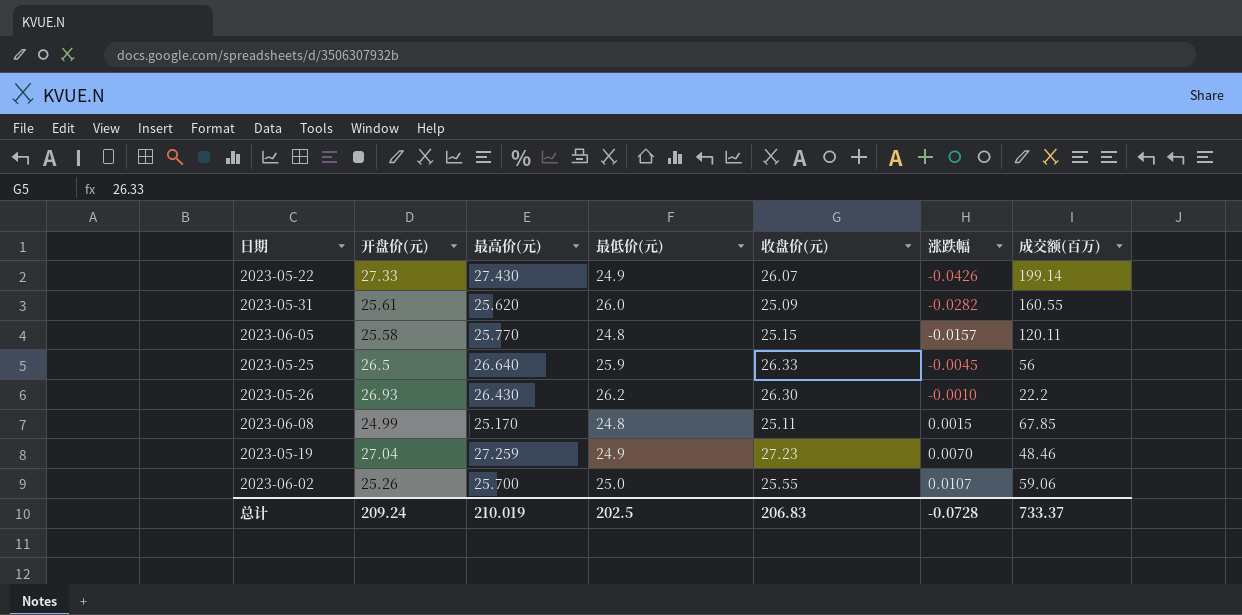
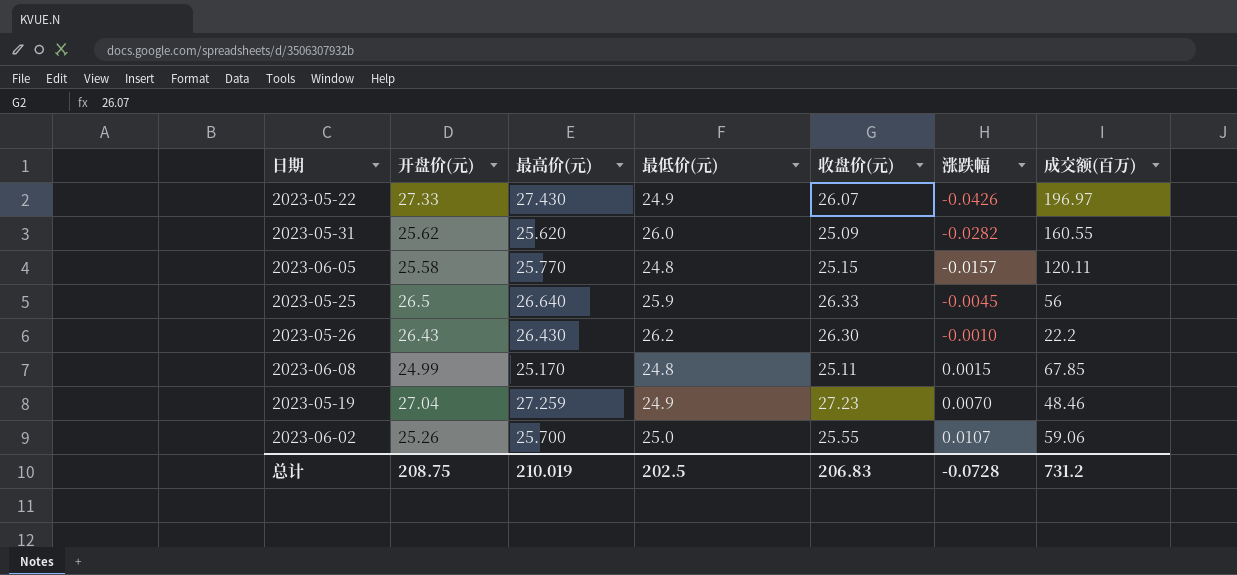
2023-05-22 | 成交额(百万): 199.14 -> 196.97
2023-05-31 | 开盘价(元): 25.61 -> 25.62
2023-05-26 | 开盘价(元): 26.93 -> 26.43
总计 | 开盘价(元): 209.24 -> 208.75
总计 | 成交额(百万): 733.37 -> 731.2

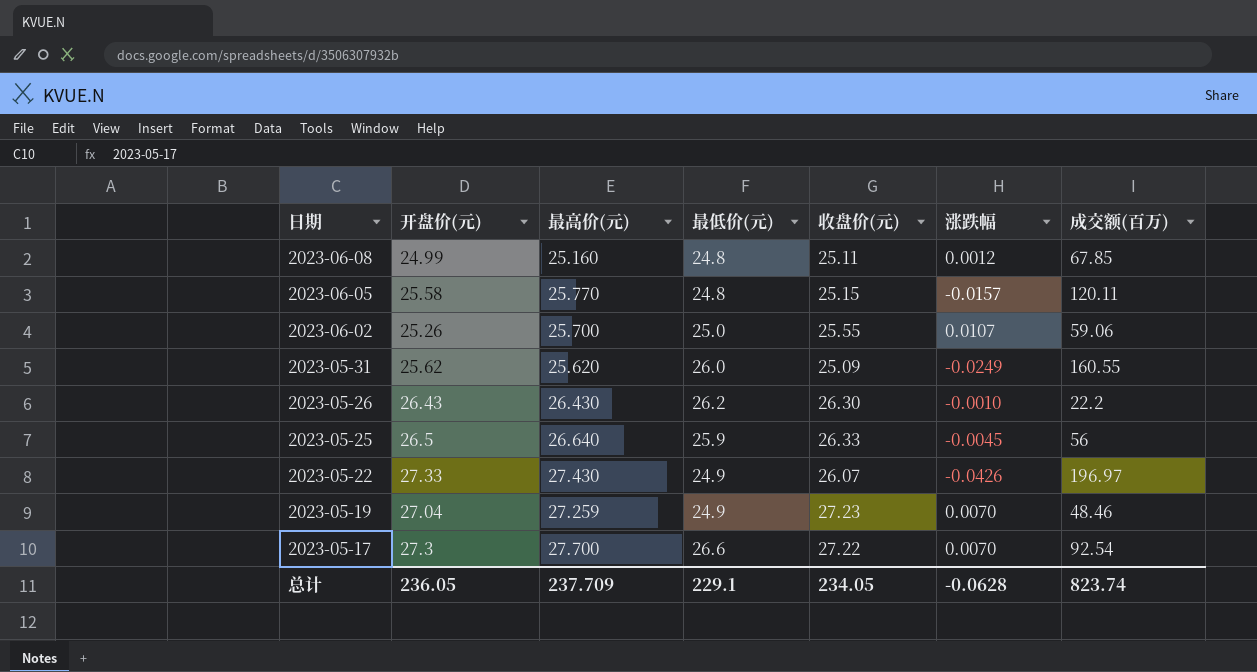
row order: 涨跌幅 ascending -> 日期 descending
2023-06-08 | 最高价(元): 25.170 -> 25.160
2023-06-08 | 涨跌幅: 0.0015 -> 0.0012
2023-05-31 | 涨跌幅: -0.0282 -> -0.0249
row 2023-05-17: none -> 27.3 | 27.700 | 26.6 | 27.22 | 0.0070 | 92.54
总计 | 开盘价(元): 208.75 -> 236.05
总计 | 最高价(元): 210.019 -> 237.709
总计 | 最低价(元): 202.5 -> 229.1
总计 | 收盘价(元): 206.83 -> 234.05
总计 | 涨跌幅: -0.0728 -> -0.0628
总计 | 成交额(百万): 731.2 -> 823.74

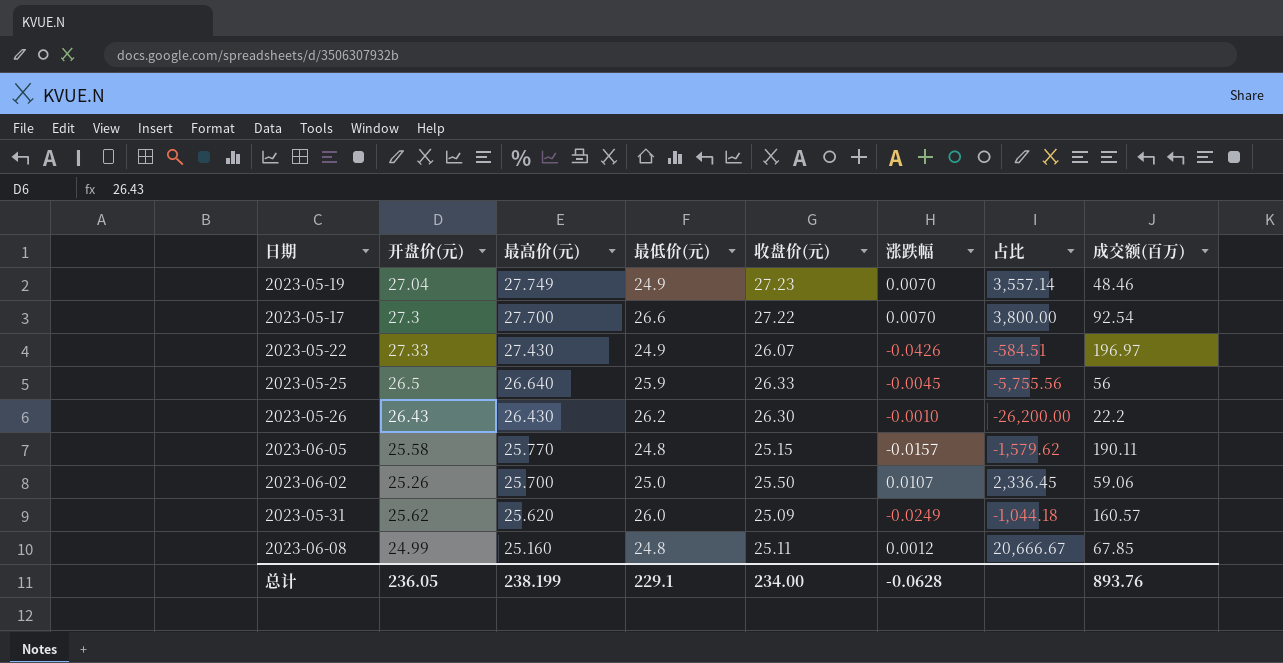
row order: 日期 descending -> 最高价(元) descending
column 占比 | formula: none -> [最低价(元)] / [涨跌幅]
2023-05-19 | 最高价(元): 27.259 -> 27.749
2023-06-05 | 成交额(百万): 120.11 -> 190.11
2023-06-02 | 收盘价(元): 25.55 -> 25.50
2023-05-31 | 成交额(百万): 160.55 -> 160.57
总计 | 最高价(元): 237.709 -> 238.199
总计 | 收盘价(元): 234.05 -> 234.00
总计 | 成交额(百万): 823.74 -> 893.76

